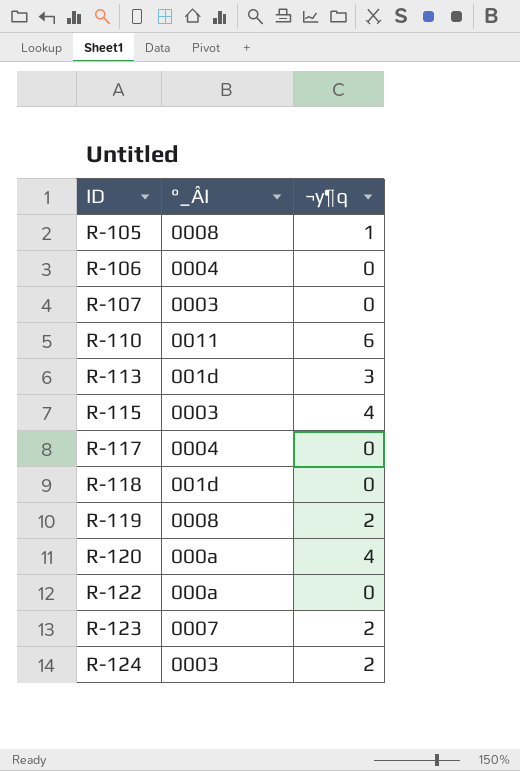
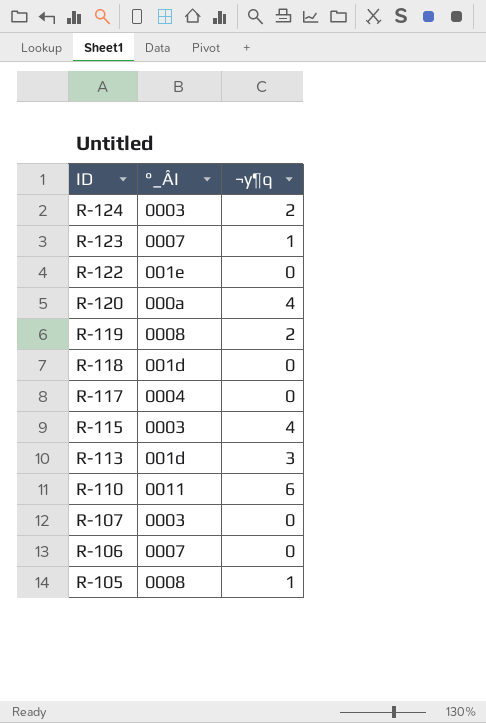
row order: ID ascending -> ID descending
R-123 | ¬y¶q: 2 -> 1
R-122 | °_ÂI: 000a -> 001e
R-106 | °_ÂI: 0004 -> 0007

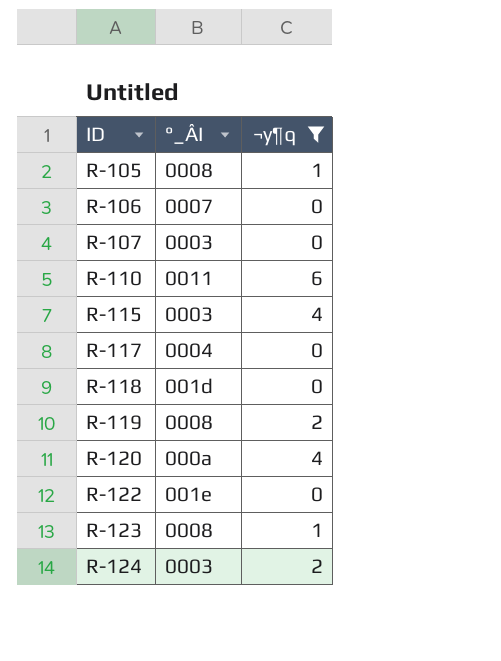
filter: none -> ¬y¶q != 3
row order: ID descending -> ID ascending
R-123 | °_ÂI: 0007 -> 0008

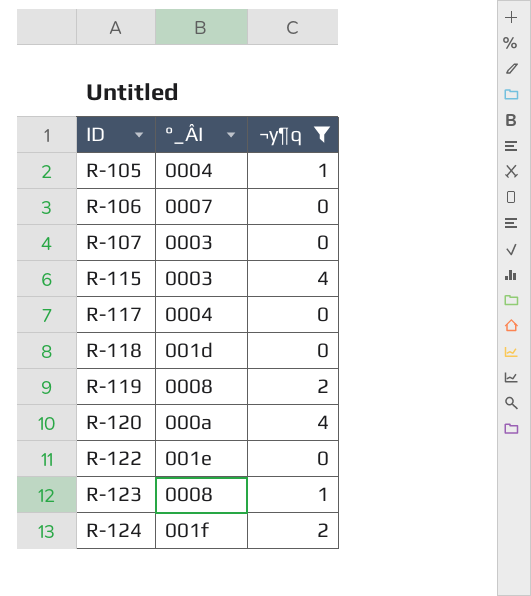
row R-110: 0011 | 6 -> none
R-105 | °_ÂI: 0008 -> 0004
R-124 | °_ÂI: 0003 -> 001f

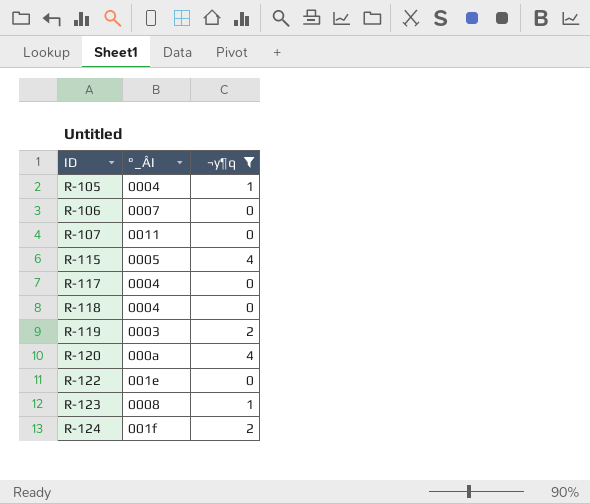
R-107 | °_ÂI: 0003 -> 0011
R-115 | °_ÂI: 0003 -> 0005
R-118 | °_ÂI: 001d -> 0004
R-119 | °_ÂI: 0008 -> 0003

